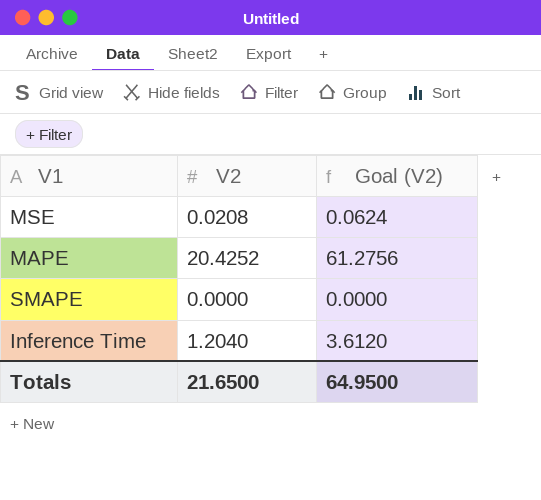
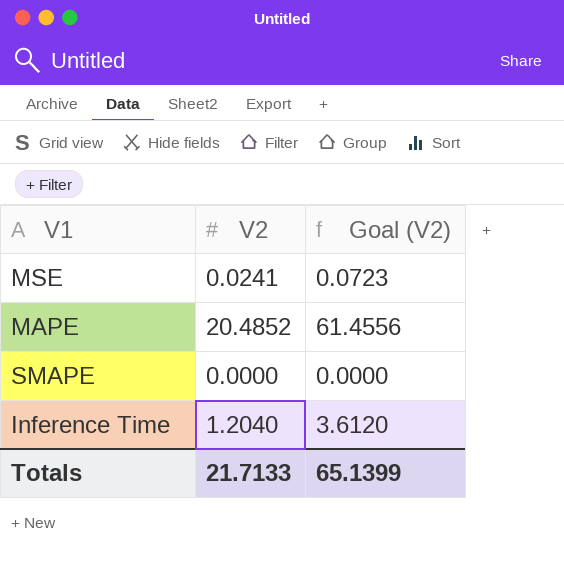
MSE | V2: 0.0208 -> 0.0241
MSE | Goal (V2): 0.0624 -> 0.0723
MAPE | V2: 20.4252 -> 20.4852
MAPE | Goal (V2): 61.2756 -> 61.4556
Totals | V2: 21.6500 -> 21.7133
Totals | Goal (V2): 64.9500 -> 65.1399

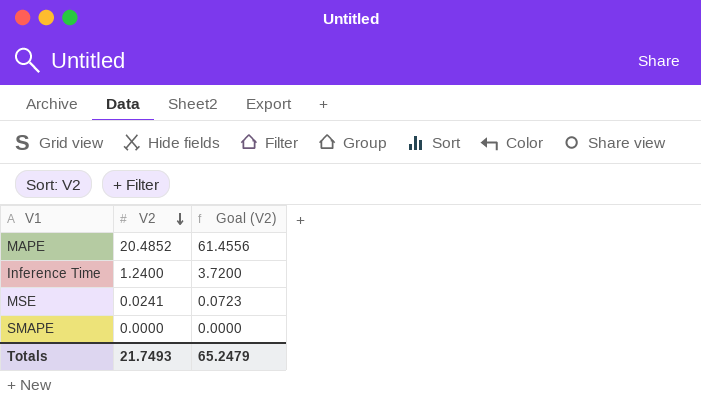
row order: none -> V2 descending
Inference Time | V2: 1.2040 -> 1.2400
Inference Time | Goal (V2): 3.6120 -> 3.7200
Totals | V2: 21.7133 -> 21.7493
Totals | Goal (V2): 65.1399 -> 65.2479

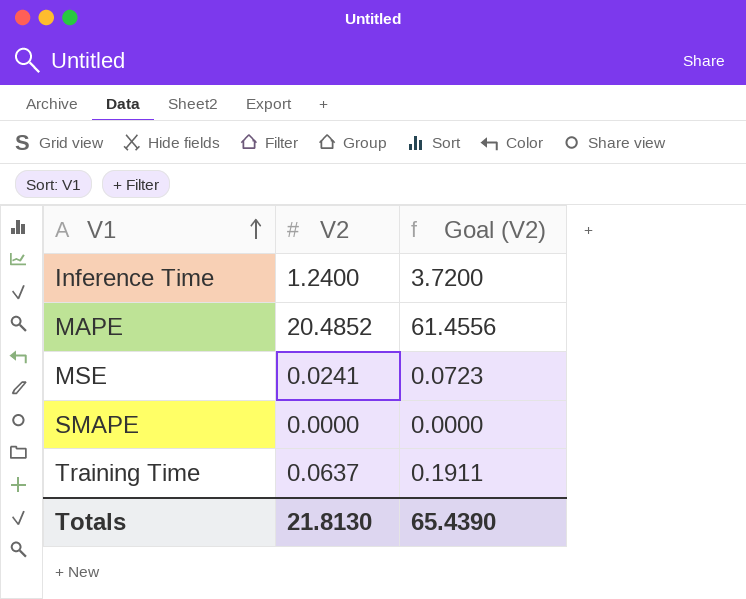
row order: V2 descending -> V1 ascending
row Training Time: none -> 0.0637 | 0.1911
Totals | V2: 21.7493 -> 21.8130
Totals | Goal (V2): 65.2479 -> 65.4390

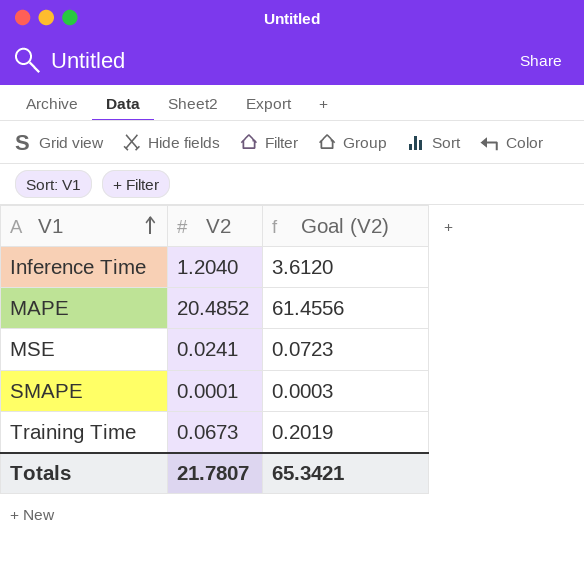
Inference Time | V2: 1.2400 -> 1.2040
Inference Time | Goal (V2): 3.7200 -> 3.6120
SMAPE | V2: 0.0000 -> 0.0001
SMAPE | Goal (V2): 0.0000 -> 0.0003
Training Time | V2: 0.0637 -> 0.0673
Training Time | Goal (V2): 0.1911 -> 0.2019
Totals | V2: 21.8130 -> 21.7807
Totals | Goal (V2): 65.4390 -> 65.3421

